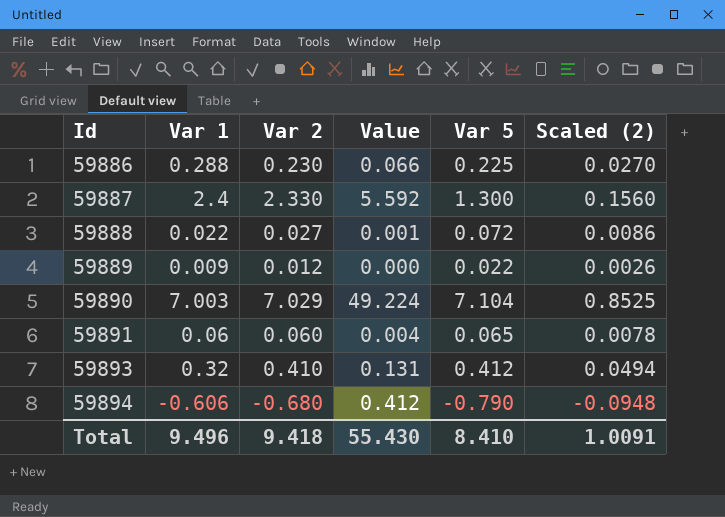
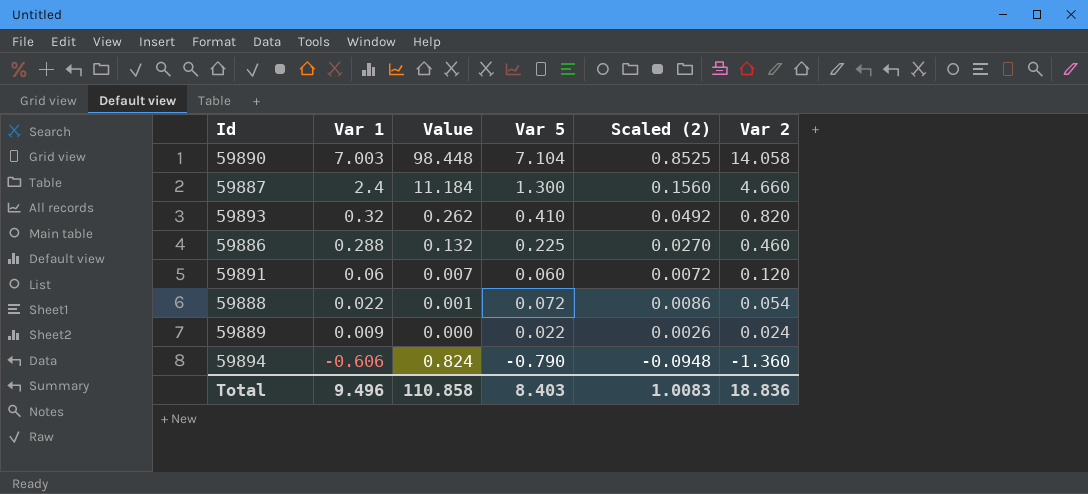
row order: Id ascending -> Var 1 descending
column Var 2 | position: 3 -> 6
59890 | Value: 49.224 -> 98.448
59890 | Var 2: 7.029 -> 14.058
59887 | Value: 5.592 -> 11.184
59887 | Var 2: 2.330 -> 4.660
59893 | Value: 0.131 -> 0.262
59893 | Var 5: 0.412 -> 0.410
59893 | Scaled (2): 0.0494 -> 0.0492
59893 | Var 2: 0.410 -> 0.820
59886 | Value: 0.066 -> 0.132
59886 | Var 2: 0.230 -> 0.460
59891 | Value: 0.004 -> 0.007
59891 | Var 5: 0.065 -> 0.060
59891 | Scaled (2): 0.0078 -> 0.0072
59891 | Var 2: 0.060 -> 0.120
59888 | Var 2: 0.027 -> 0.054
59889 | Var 2: 0.012 -> 0.024
59894 | Value: 0.412 -> 0.824
59894 | Var 2: -0.680 -> -1.360
Total | Value: 55.430 -> 110.858
Total | Var 5: 8.410 -> 8.403
Total | Scaled (2): 1.0091 -> 1.0083
Total | Var 2: 9.418 -> 18.836

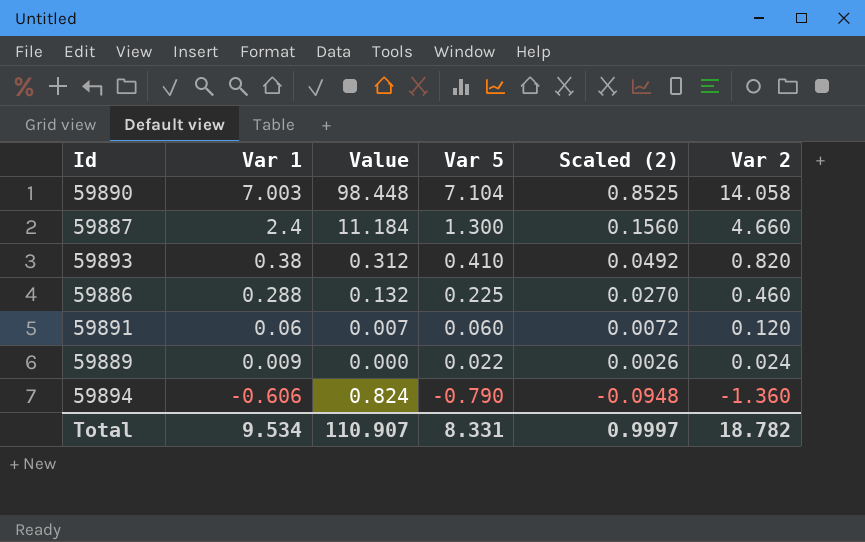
row 59888: 0.022 | 0.001 | 0.072 | 0.0086 | 0.054 -> none
59893 | Var 1: 0.32 -> 0.38
59893 | Value: 0.262 -> 0.312
Total | Var 1: 9.496 -> 9.534
Total | Value: 110.858 -> 110.907
Total | Var 5: 8.403 -> 8.331
Total | Scaled (2): 1.0083 -> 0.9997
Total | Var 2: 18.836 -> 18.782

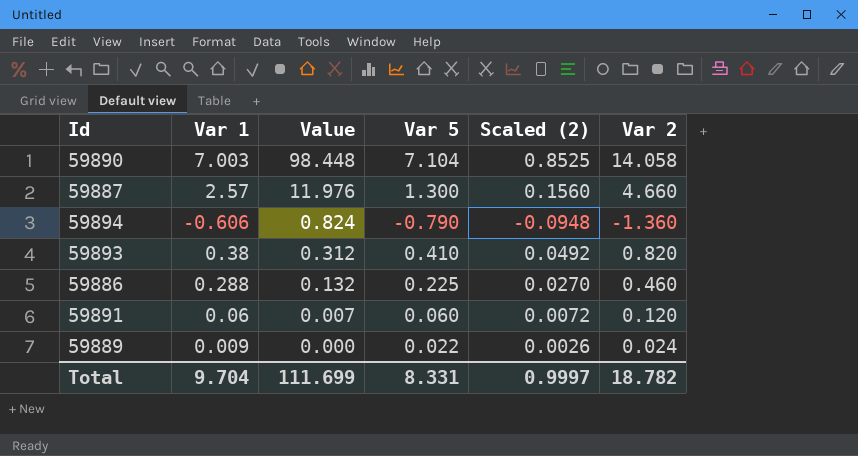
row order: Var 1 descending -> Value descending
59887 | Var 1: 2.4 -> 2.57
59887 | Value: 11.184 -> 11.976
Total | Var 1: 9.534 -> 9.704
Total | Value: 110.907 -> 111.699

